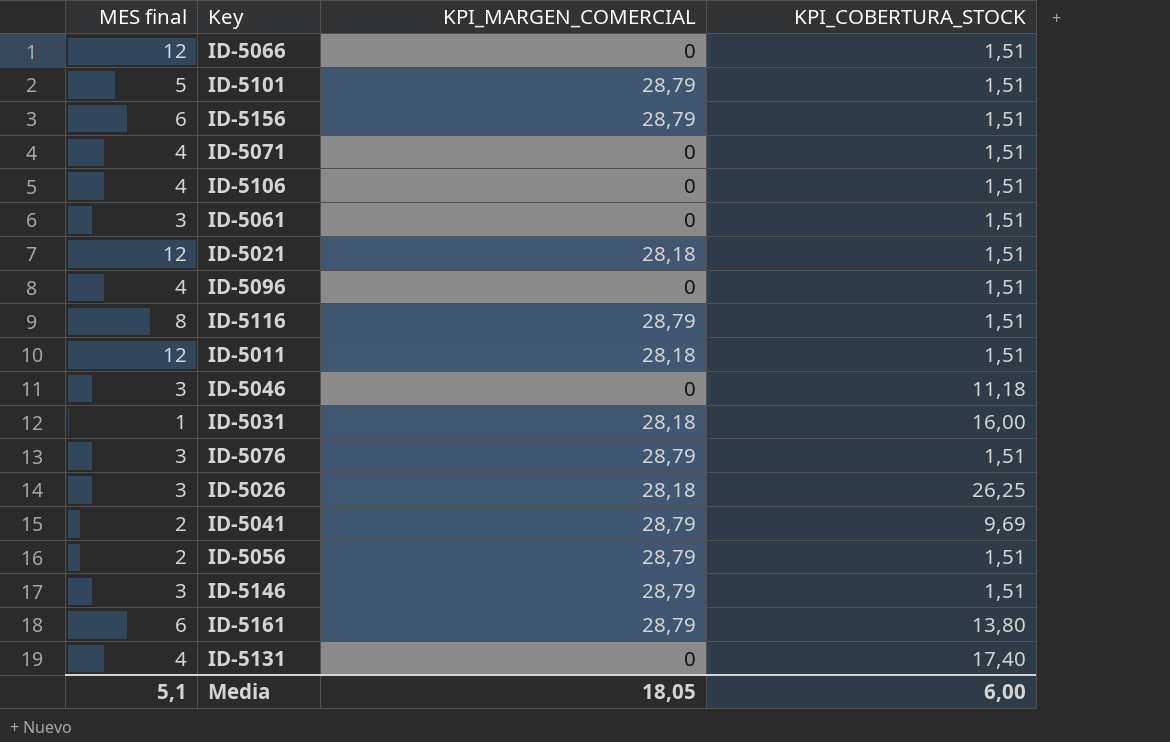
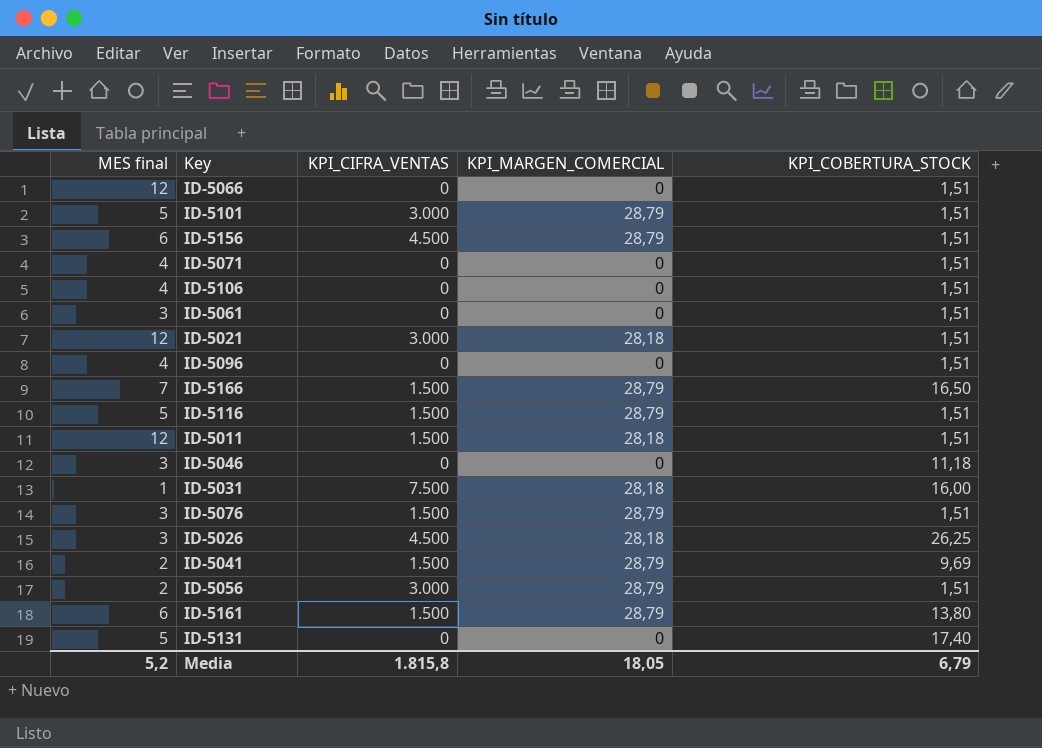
column KPI_CIFRA_VENTAS | position: none -> 3
row ID-5146: 3 | 28,79 | 1,51 -> none
row ID-5166: none -> 7 | 1.500 | 28,79 | 16,50
ID-5116 | MES final: 8 -> 5
ID-5131 | MES final: 4 -> 5
Media | MES final: 5,1 -> 5,2
Media | KPI_COBERTURA_STOCK: 6,00 -> 6,79

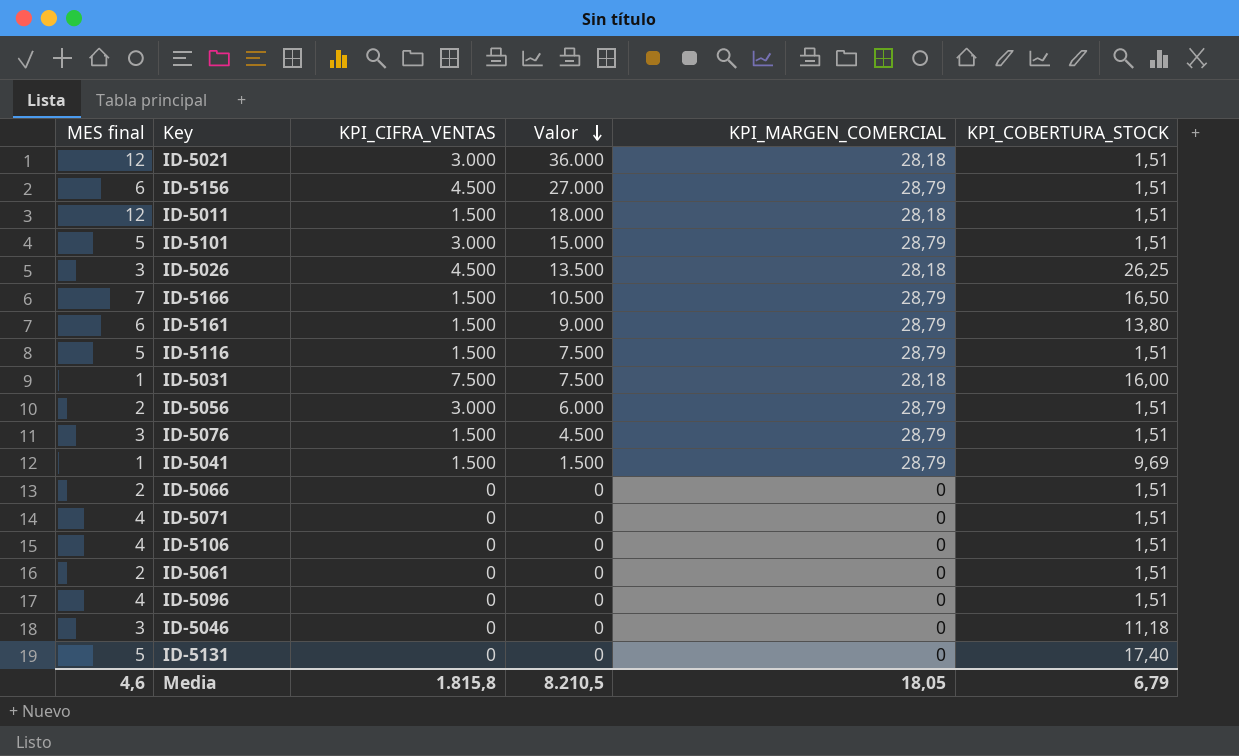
row order: none -> Valor descending
column Valor | formula: none -> [MES final] * [KPI_CIFRA_VENTAS]
ID-5041 | MES final: 2 -> 1
ID-5066 | MES final: 12 -> 2
ID-5061 | MES final: 3 -> 2
Media | MES final: 5,2 -> 4,6

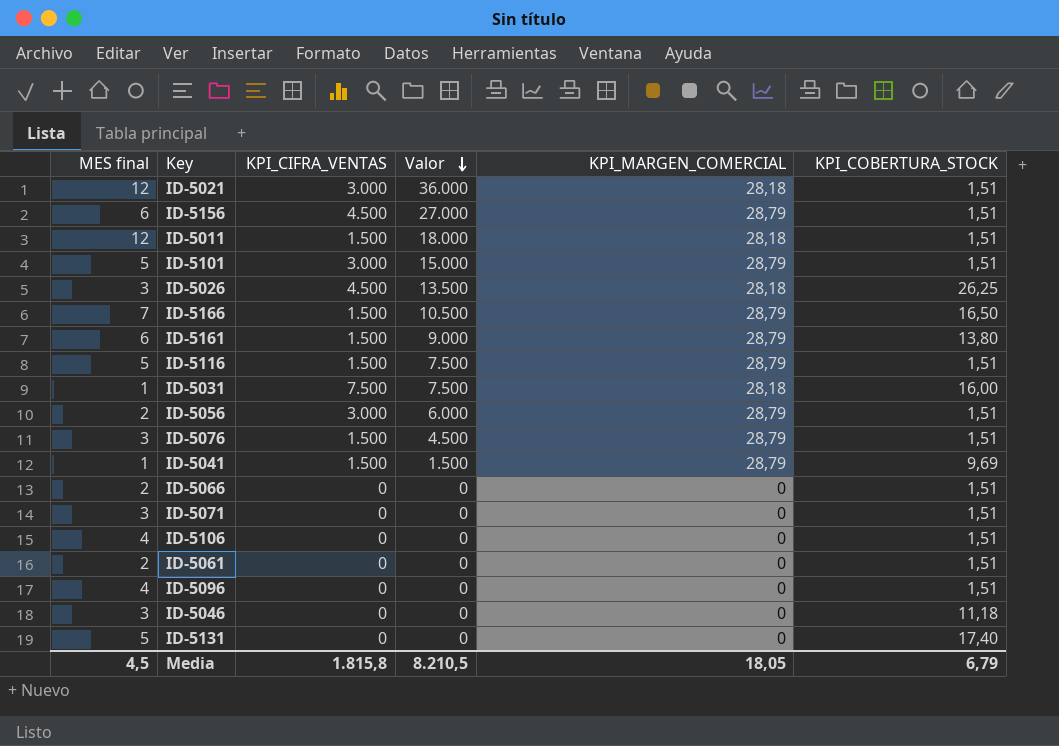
ID-5071 | MES final: 4 -> 3
Media | MES final: 4,6 -> 4,5

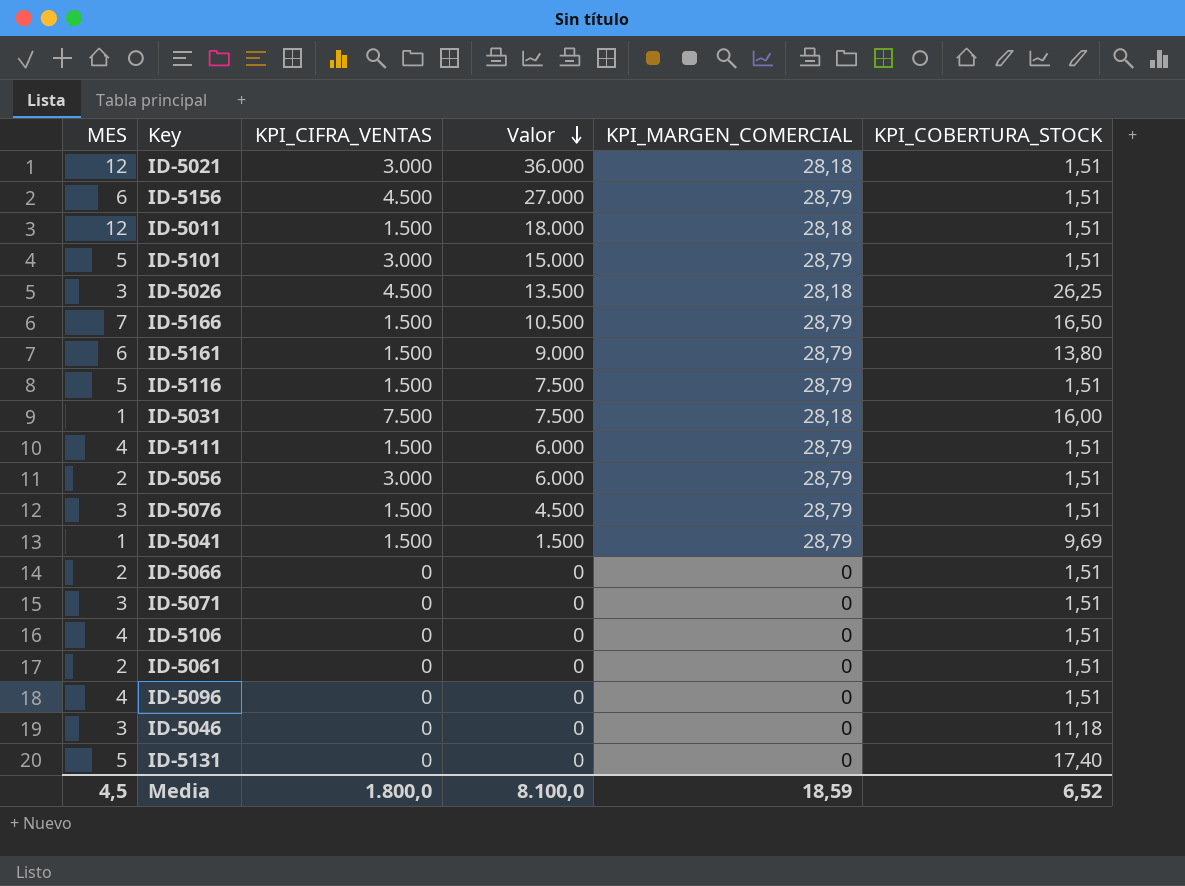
column name: MES final -> MES
row ID-5111: none -> 4 | 1.500 | 6.000 | 28,79 | 1,51
Media | KPI_CIFRA_VENTAS: 1.815,8 -> 1.800,0
Media | Valor: 8.210,5 -> 8.100,0
Media | KPI_MARGEN_COMERCIAL: 18,05 -> 18,59
Media | KPI_COBERTURA_STOCK: 6,79 -> 6,52

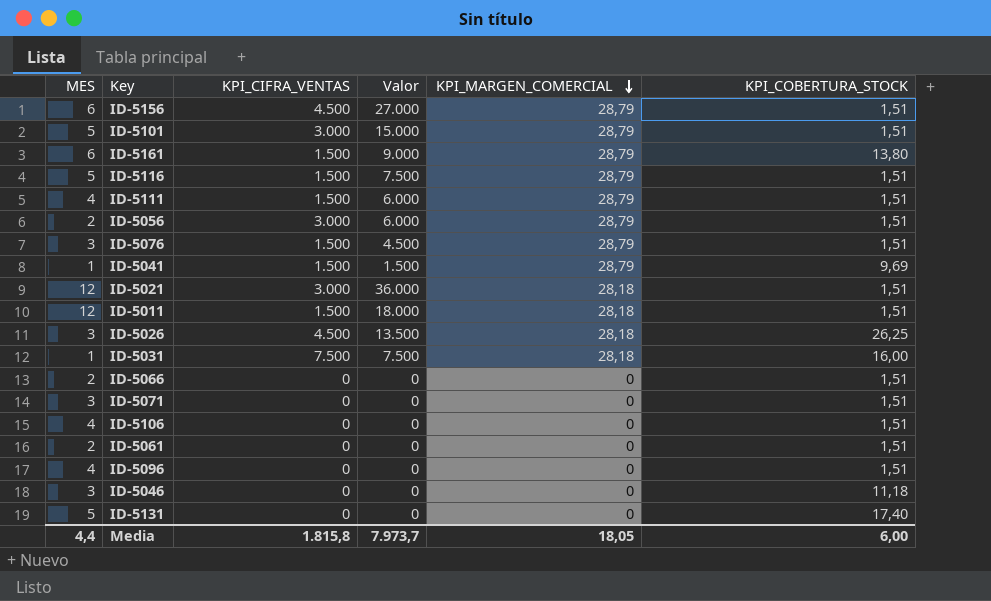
row order: Valor descending -> KPI_MARGEN_COMERCIAL descending
row ID-5166: 7 | 1.500 | 10.500 | 28,79 | 16,50 -> none
Media | MES: 4,5 -> 4,4
Media | KPI_CIFRA_VENTAS: 1.800,0 -> 1.815,8
Media | Valor: 8.100,0 -> 7.973,7
Media | KPI_MARGEN_COMERCIAL: 18,59 -> 18,05
Media | KPI_COBERTURA_STOCK: 6,52 -> 6,00

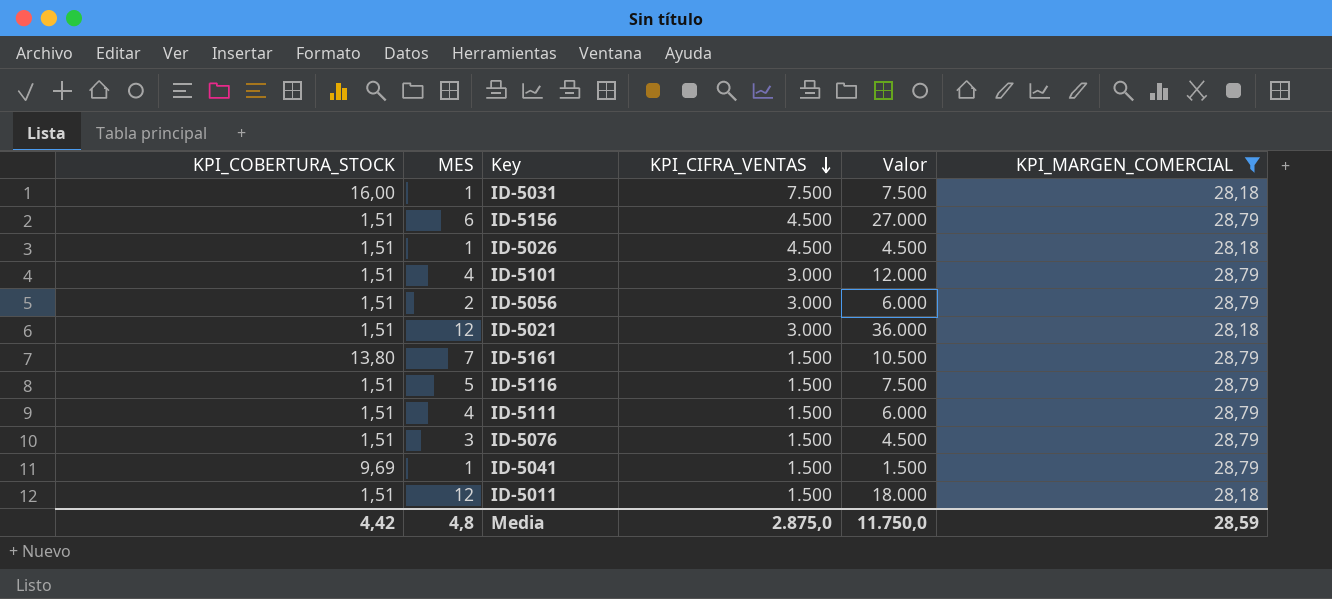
filter: none -> KPI_MARGEN_COMERCIAL != 0
row order: KPI_MARGEN_COMERCIAL descending -> KPI_CIFRA_VENTAS descending
column KPI_COBERTURA_STOCK | position: 6 -> 1
ID-5026 | KPI_COBERTURA_STOCK: 26,25 -> 1,51
ID-5026 | MES: 3 -> 1
ID-5026 | Valor: 13.500 -> 4.500
ID-5101 | MES: 5 -> 4
ID-5101 | Valor: 15.000 -> 12.000
ID-5161 | MES: 6 -> 7
ID-5161 | Valor: 9.000 -> 10.500
Media | KPI_COBERTURA_STOCK: 6,00 -> 4,42
Media | MES: 4,4 -> 4,8
Media | KPI_CIFRA_VENTAS: 1.815,8 -> 2.875,0
Media | Valor: 7.973,7 -> 11.750,0
Media | KPI_MARGEN_COMERCIAL: 18,05 -> 28,59

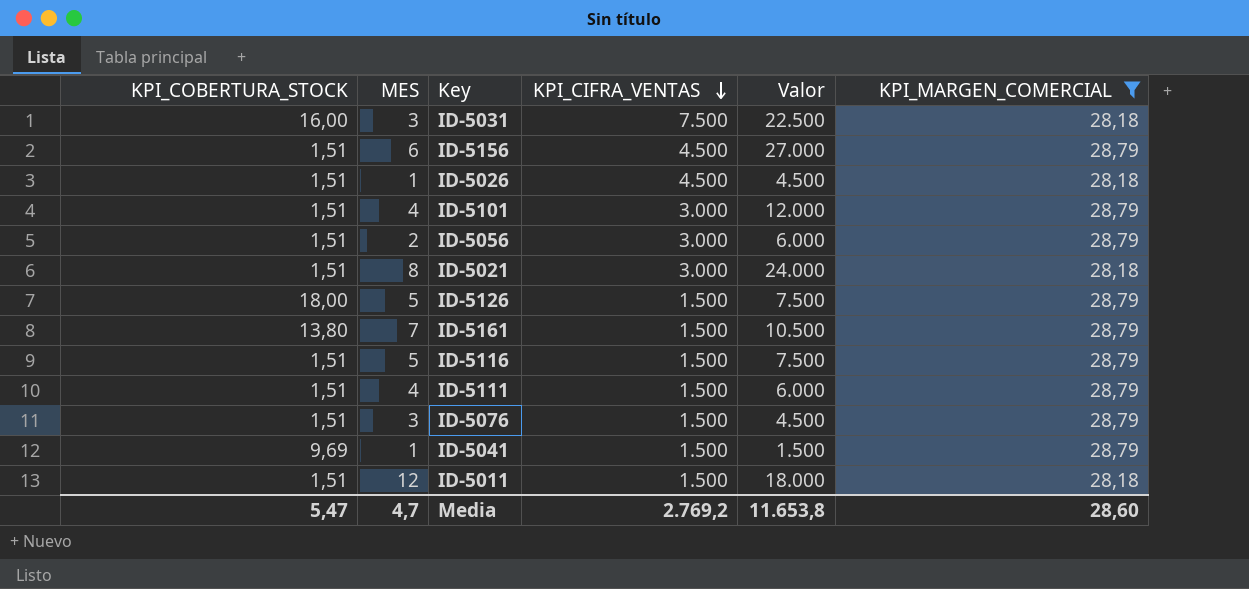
ID-5031 | MES: 1 -> 3
ID-5031 | Valor: 7.500 -> 22.500
ID-5021 | MES: 12 -> 8
ID-5021 | Valor: 36.000 -> 24.000
row ID-5126: none -> 18,00 | 5 | 1.500 | 7.500 | 28,79
Media | KPI_COBERTURA_STOCK: 4,42 -> 5,47
Media | MES: 4,8 -> 4,7
Media | KPI_CIFRA_VENTAS: 2.875,0 -> 2.769,2
Media | Valor: 11.750,0 -> 11.653,8
Media | KPI_MARGEN_COMERCIAL: 28,59 -> 28,60

